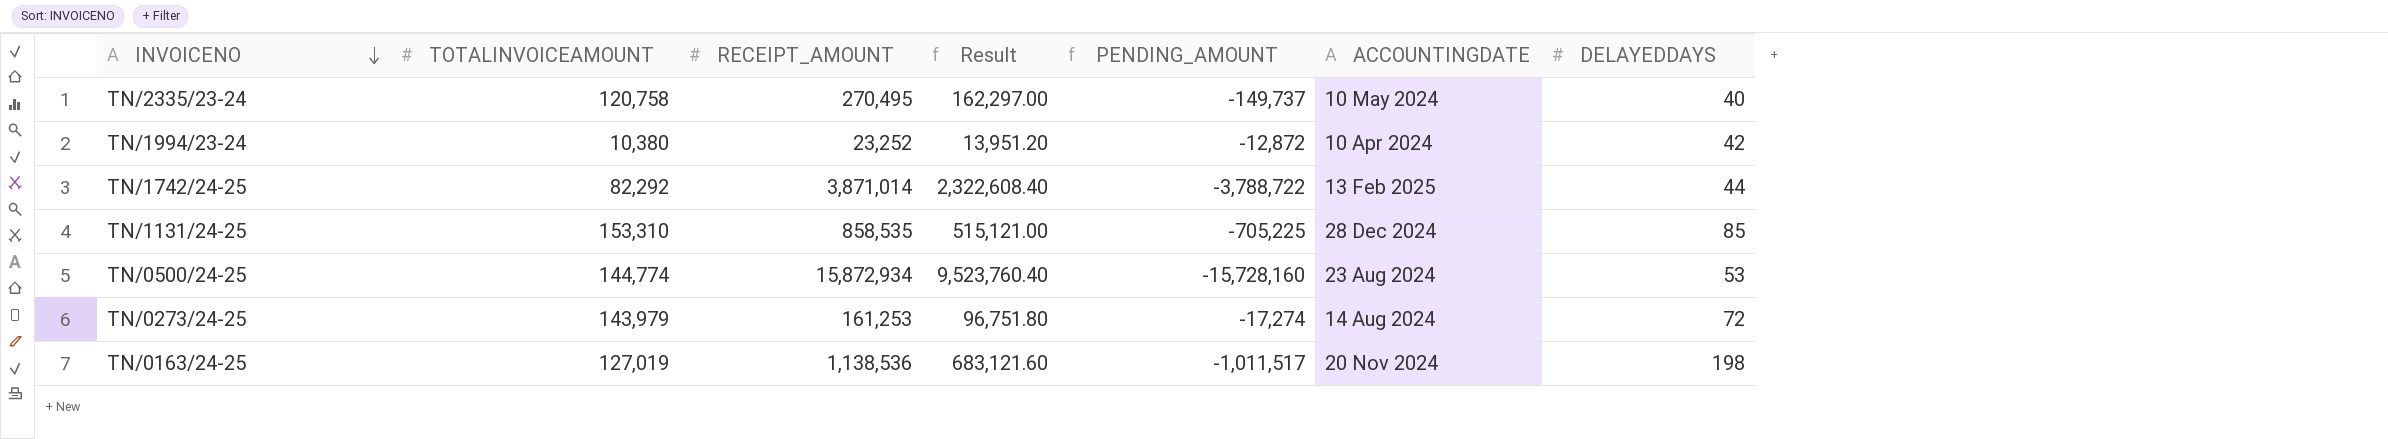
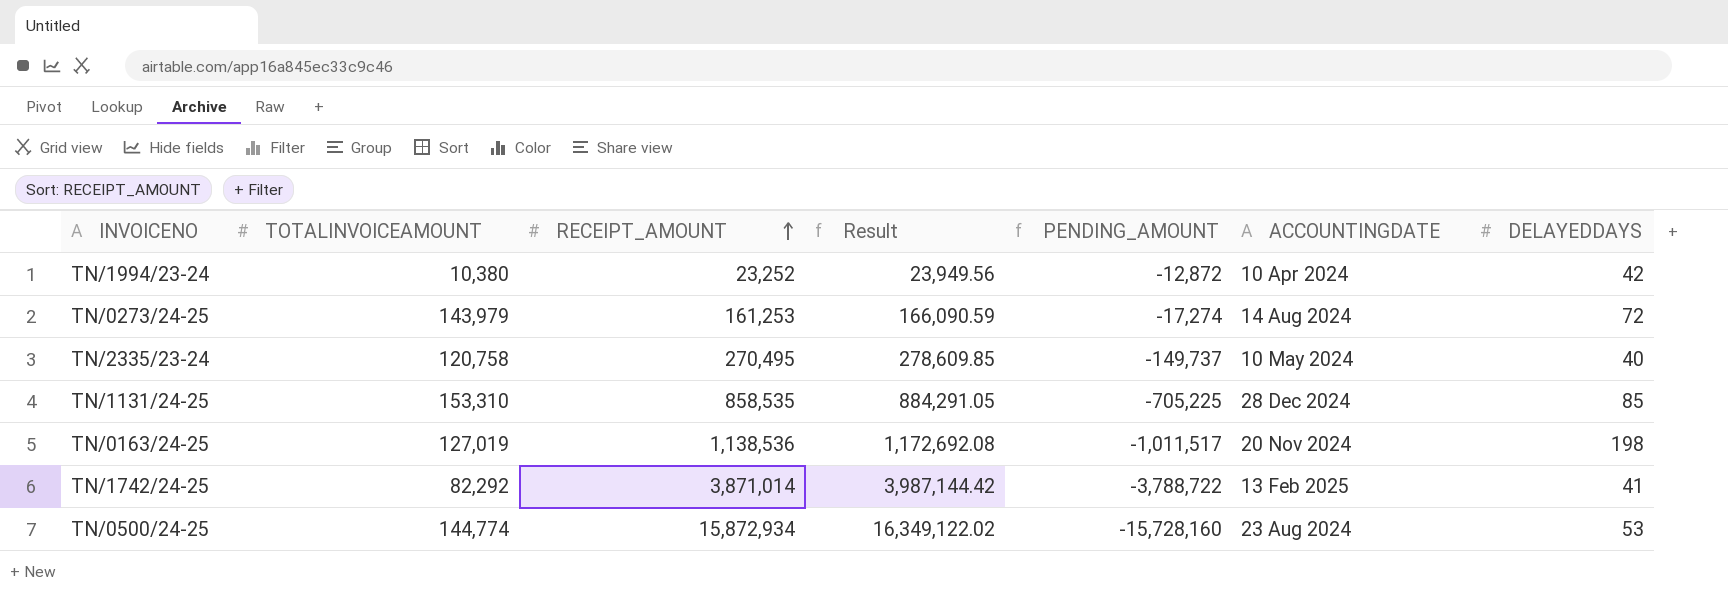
row order: INVOICENO descending -> RECEIPT_AMOUNT ascending
column Result | formula: [RECEIPT_AMOUNT] * 0.6 -> [RECEIPT_AMOUNT] * 1.03
TN/1742/24-25 | DELAYEDDAYS: 44 -> 41

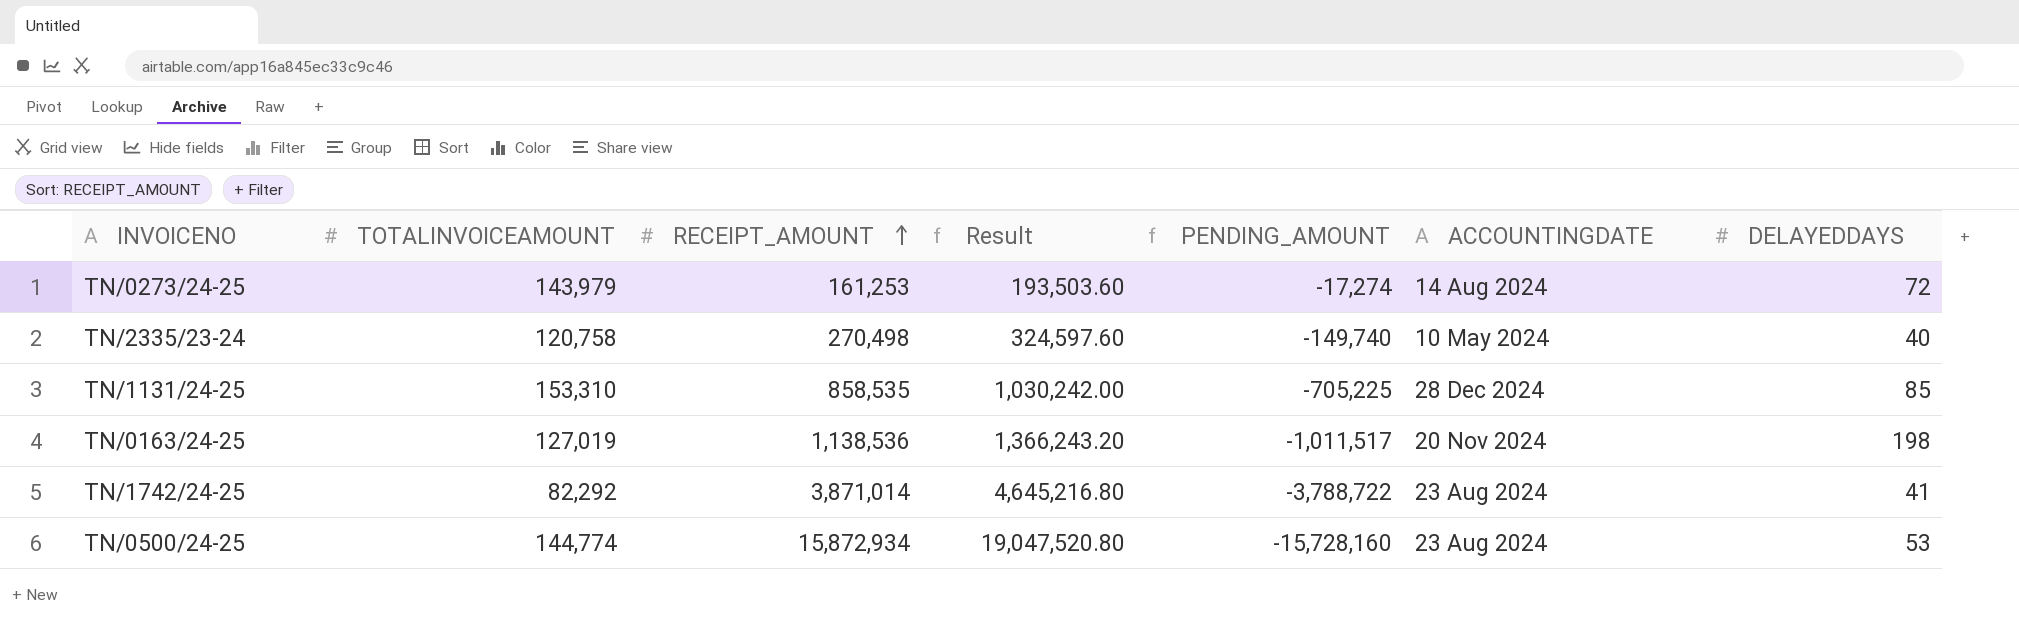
column Result | formula: [RECEIPT_AMOUNT] * 1.03 -> [RECEIPT_AMOUNT] * 1.2
row TN/1994/23-24: 10,380 | 23,252 | 23,949.56 | -12,872 | 10 Apr 2024 | 42 -> none
TN/2335/23-24 | RECEIPT_AMOUNT: 270,495 -> 270,498
TN/2335/23-24 | PENDING_AMOUNT: -149,737 -> -149,740
TN/1742/24-25 | ACCOUNTINGDATE: 13 Feb 2025 -> 23 Aug 2024

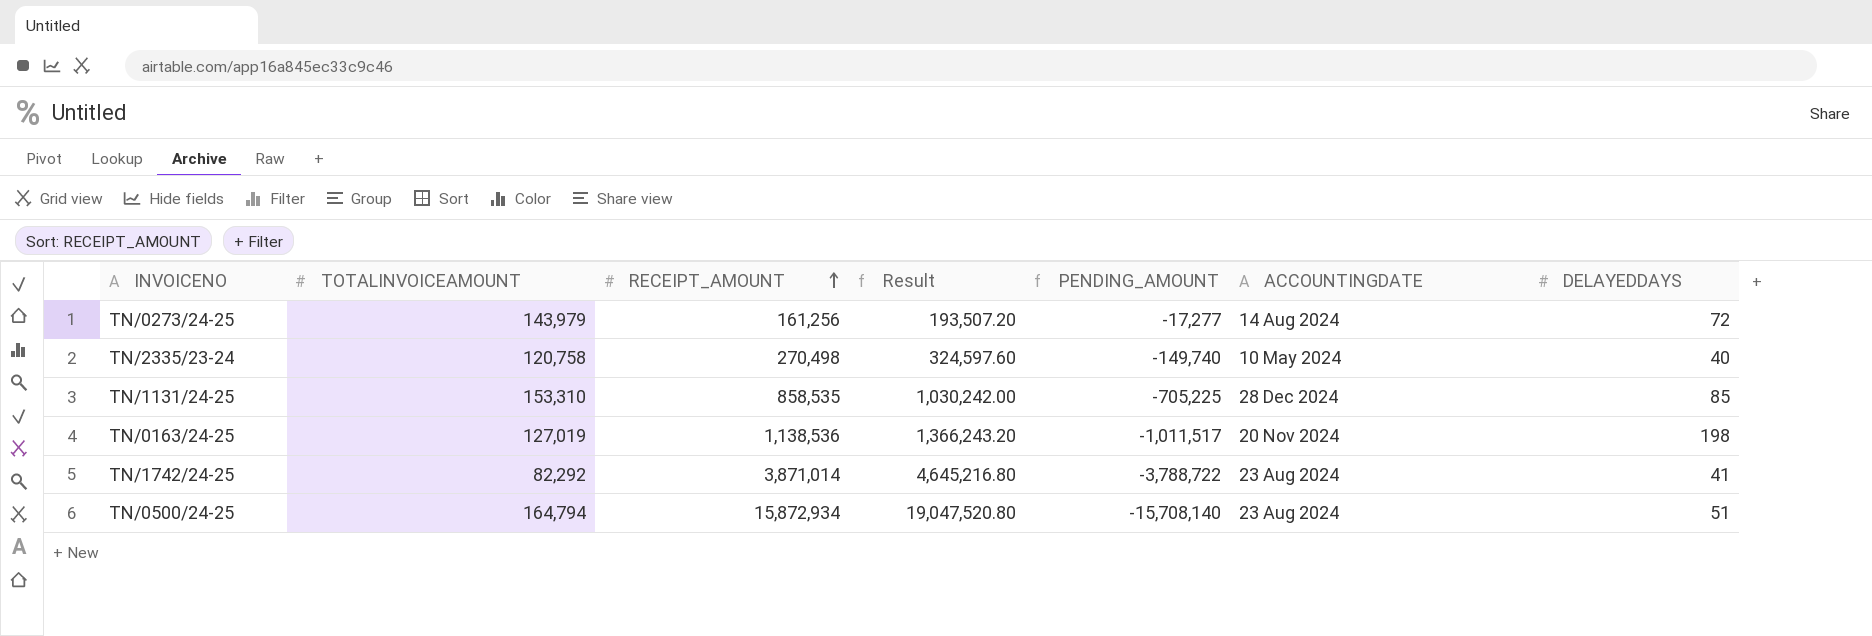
TN/0273/24-25 | RECEIPT_AMOUNT: 161,253 -> 161,256
TN/0273/24-25 | Result: 193,503.60 -> 193,507.20
TN/0273/24-25 | PENDING_AMOUNT: -17,274 -> -17,277
TN/0500/24-25 | TOTALINVOICEAMOUNT: 144,774 -> 164,794
TN/0500/24-25 | PENDING_AMOUNT: -15,728,160 -> -15,708,140
TN/0500/24-25 | DELAYEDDAYS: 53 -> 51

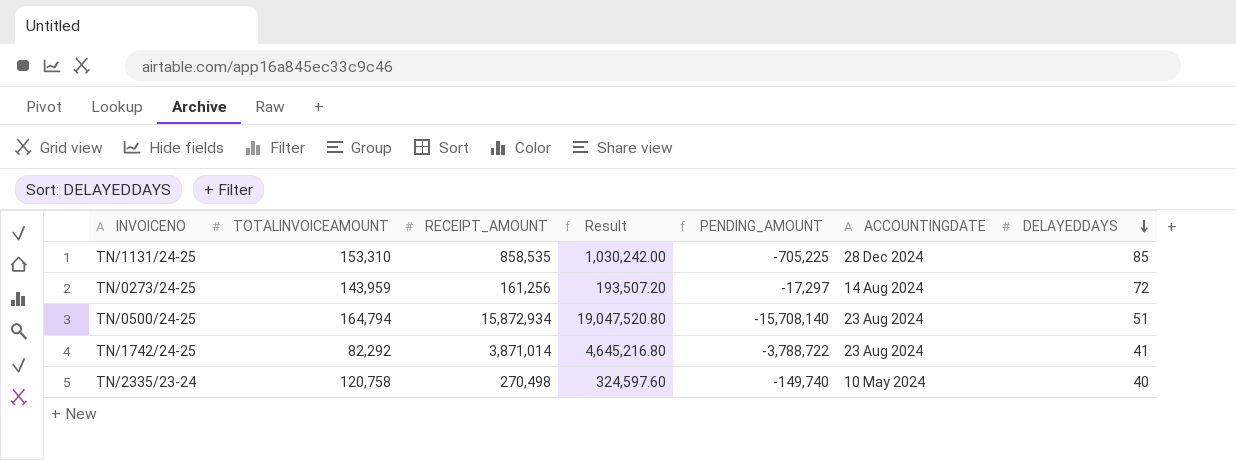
row order: RECEIPT_AMOUNT ascending -> DELAYEDDAYS descending
row TN/0163/24-25: 127,019 | 1,138,536 | 1,366,243.20 | -1,011,517 | 20 Nov 2024 | 198 -> none
TN/0273/24-25 | TOTALINVOICEAMOUNT: 143,979 -> 143,959
TN/0273/24-25 | PENDING_AMOUNT: -17,277 -> -17,297

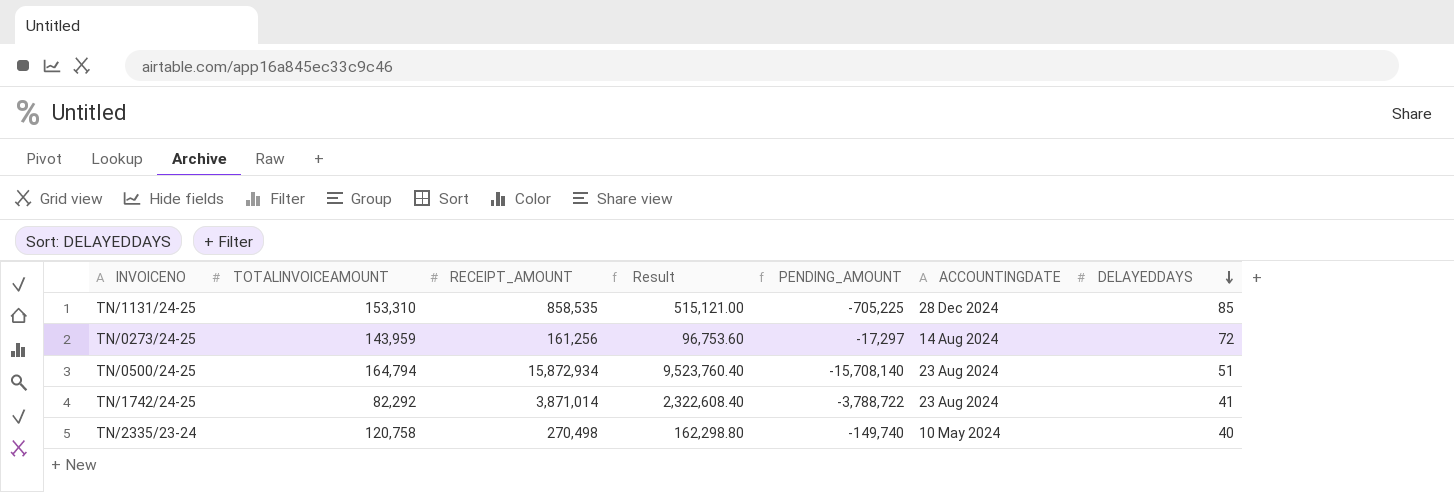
column Result | formula: [RECEIPT_AMOUNT] * 1.2 -> [RECEIPT_AMOUNT] * 0.6

